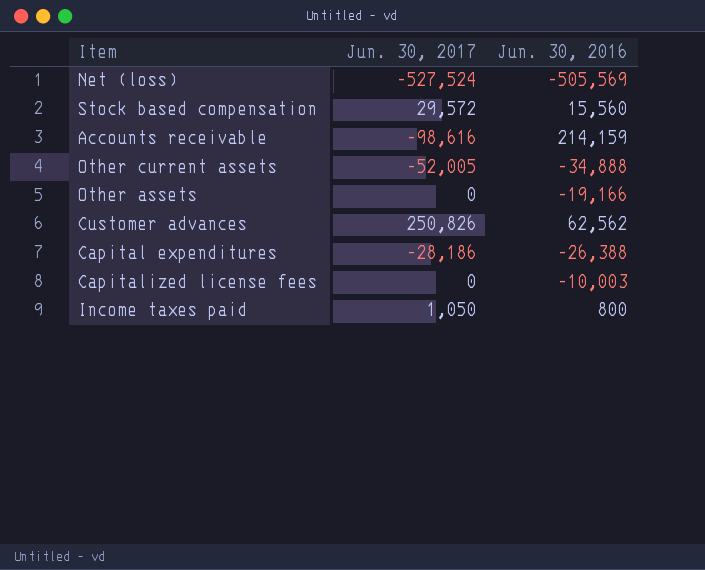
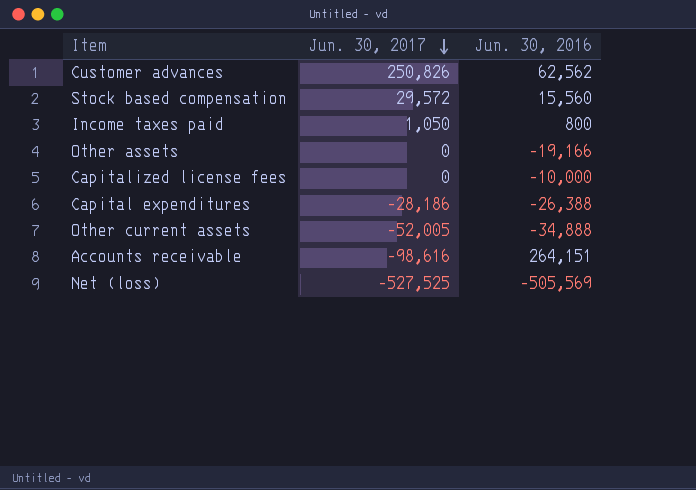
row order: none -> Jun. 30, 2017 descending
Capitalized license fees | Jun. 30, 2016: -10,003 -> -10,000
Accounts receivable | Jun. 30, 2016: 214,159 -> 264,151
Net (loss) | Jun. 30, 2017: -527,524 -> -527,525

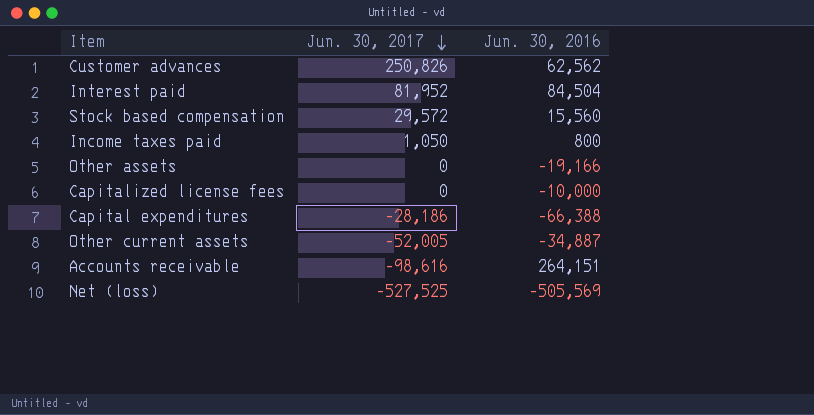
row Interest paid: none -> 81,952 | 84,504
Capital expenditures | Jun. 30, 2016: -26,388 -> -66,388
Other current assets | Jun. 30, 2016: -34,888 -> -34,887

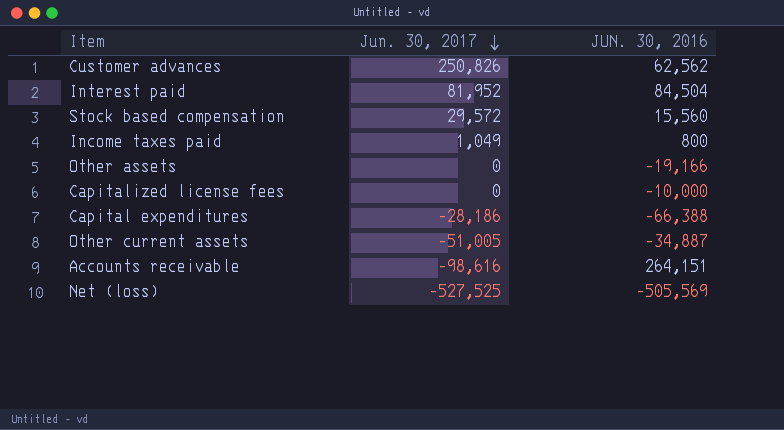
column name: Jun. 30, 2016 -> JUN. 30, 2016
Income taxes paid | Jun. 30, 2017: 1,050 -> 1,049
Other current assets | Jun. 30, 2017: -52,005 -> -51,005

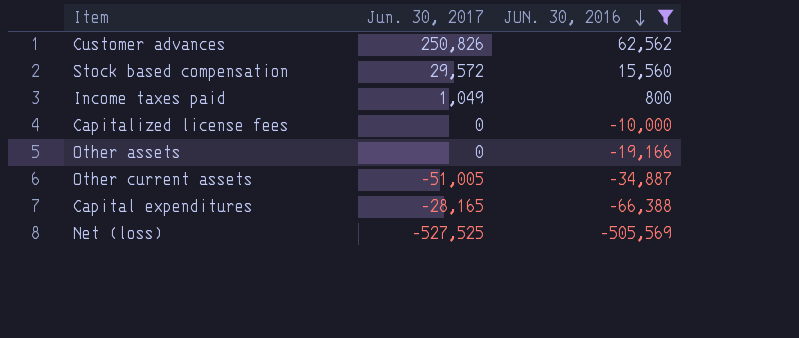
filter: none -> JUN. 30, 2016 <= 62,562
row order: Jun. 30, 2017 descending -> JUN. 30, 2016 descending
Capital expenditures | Jun. 30, 2017: -28,186 -> -28,165

